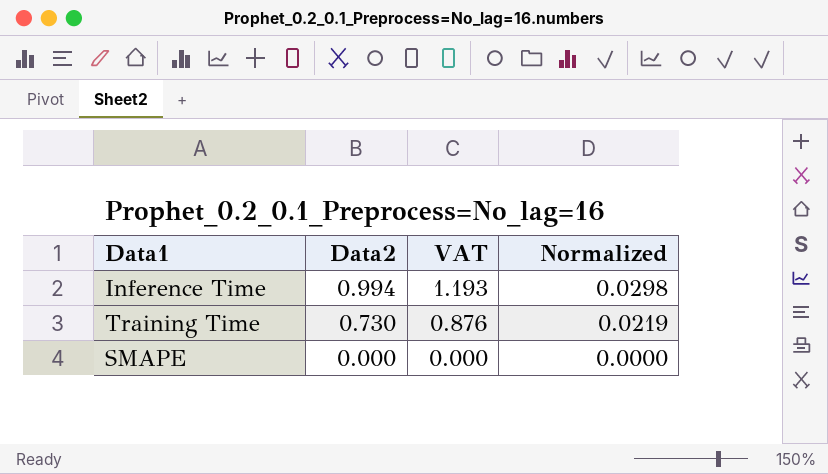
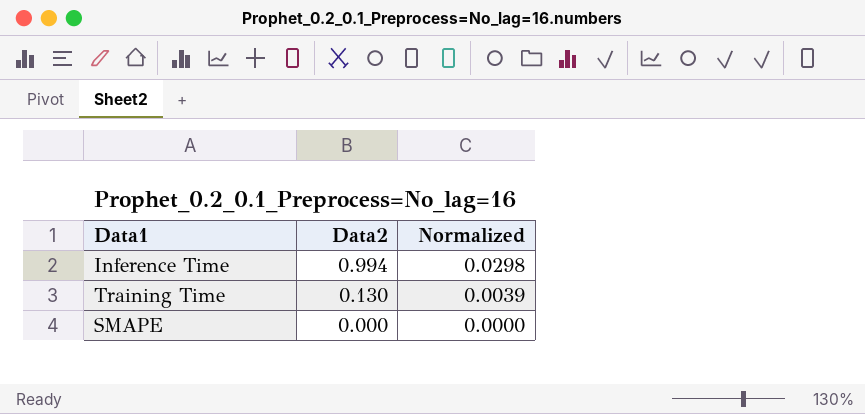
column VAT | formula: [Data2] * 1.2 -> none
Training Time | Data2: 0.730 -> 0.130
Training Time | Normalized: 0.0219 -> 0.0039

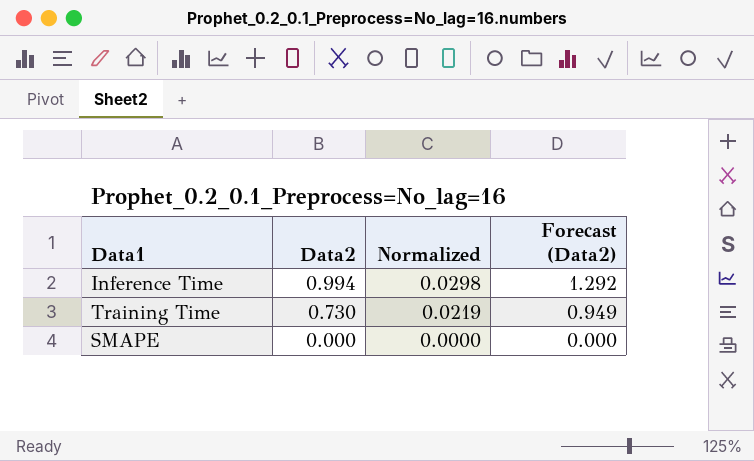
column Forecast (Data2) | formula: none -> [Data2] * 1.3
Training Time | Data2: 0.130 -> 0.730
Training Time | Normalized: 0.0039 -> 0.0219

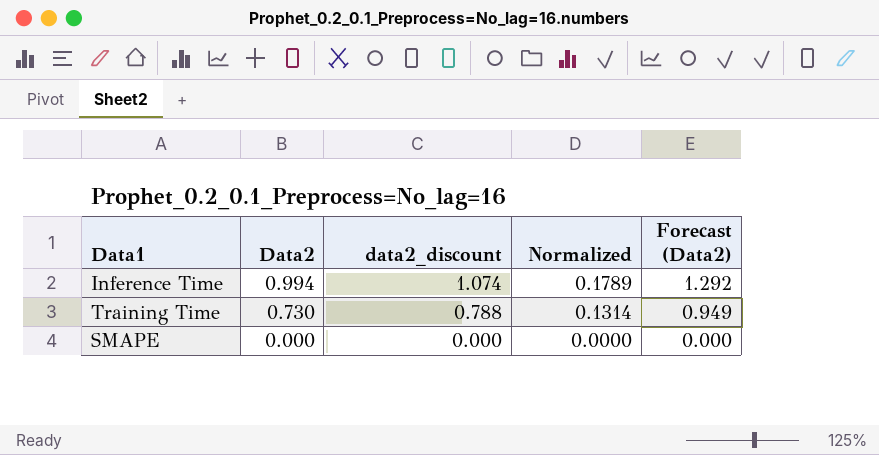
column data2_discount | formula: none -> [Data2] * 1.08
column Normalized | formula: [Data2] * 0.03 -> [Data2] * 0.18

